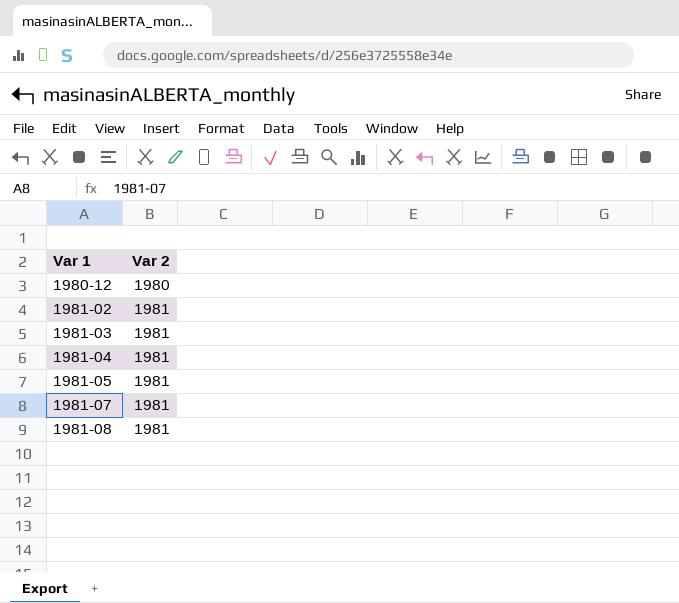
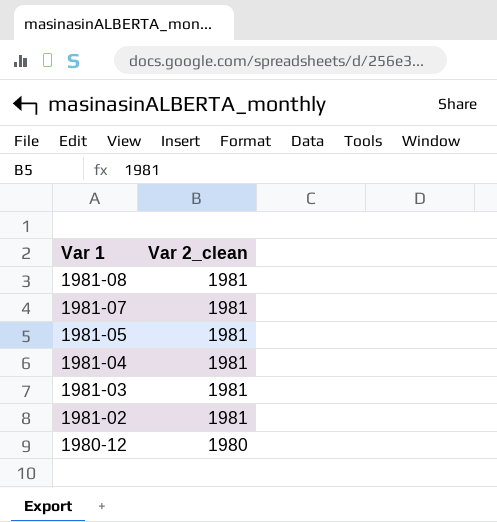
row order: Var 1 ascending -> Var 1 descending
column name: Var 2 -> Var 2_clean

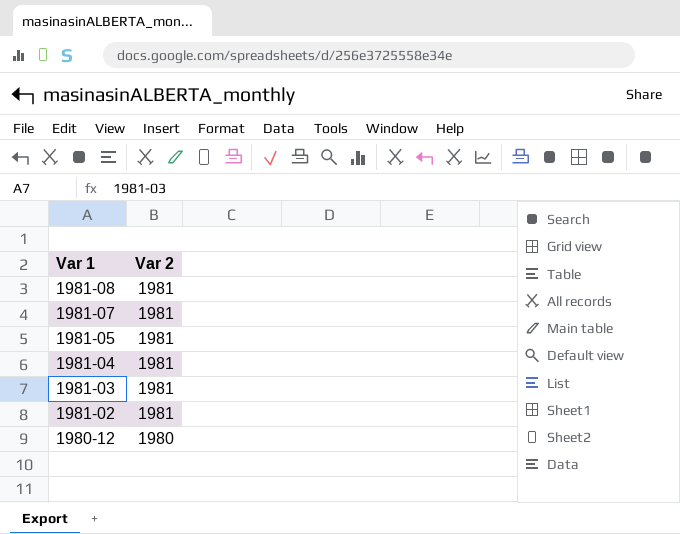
column name: Var 2_clean -> Var 2

